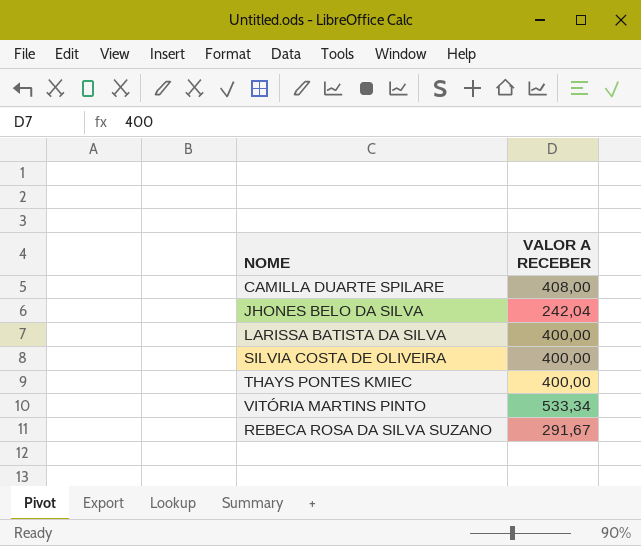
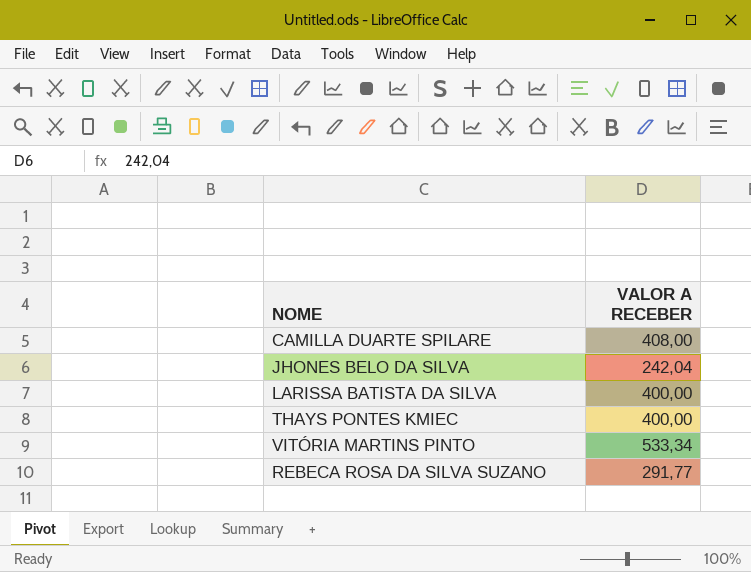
row SILVIA COSTA DE OLIVEIRA: 400,00 -> none
REBECA ROSA DA SILVA SUZANO | VALOR A RECEBER: 291,67 -> 291,77

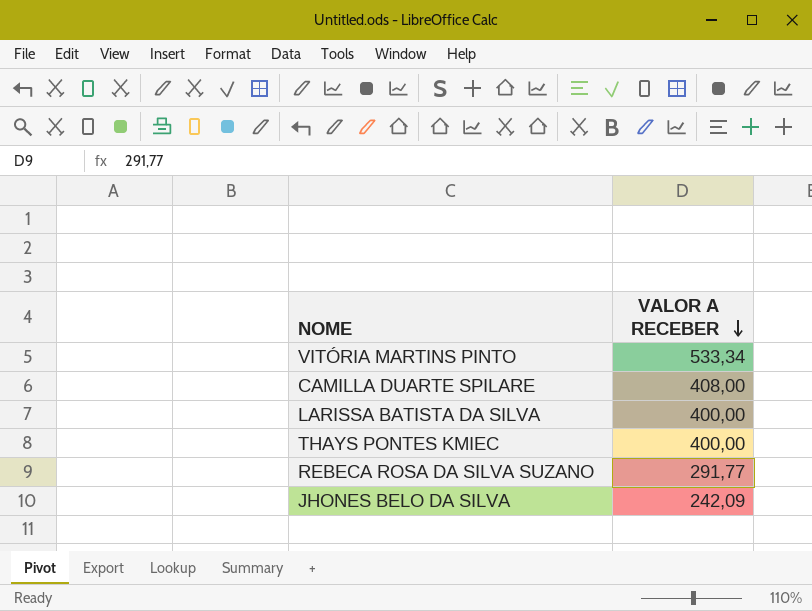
row order: none -> VALOR A RECEBER descending
JHONES BELO DA SILVA | VALOR A RECEBER: 242,04 -> 242,09

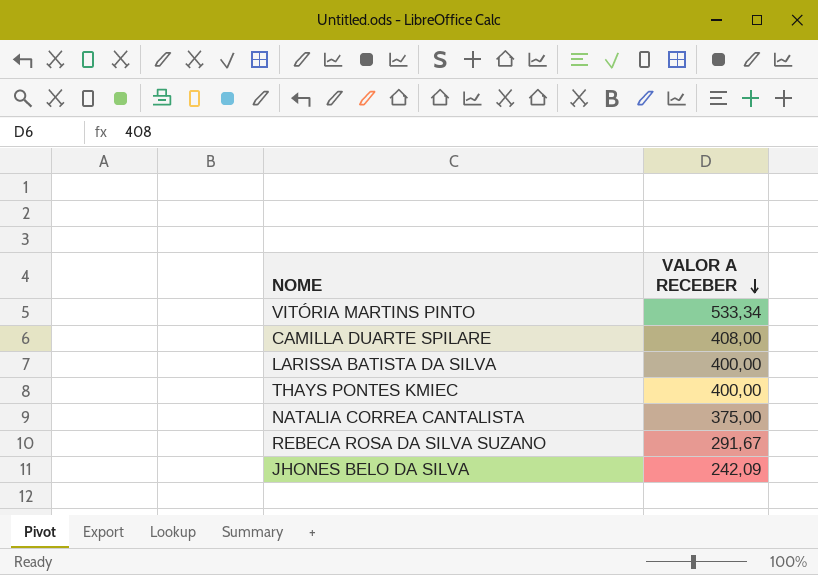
row NATALIA CORREA CANTALISTA: none -> 375,00
REBECA ROSA DA SILVA SUZANO | VALOR A RECEBER: 291,77 -> 291,67

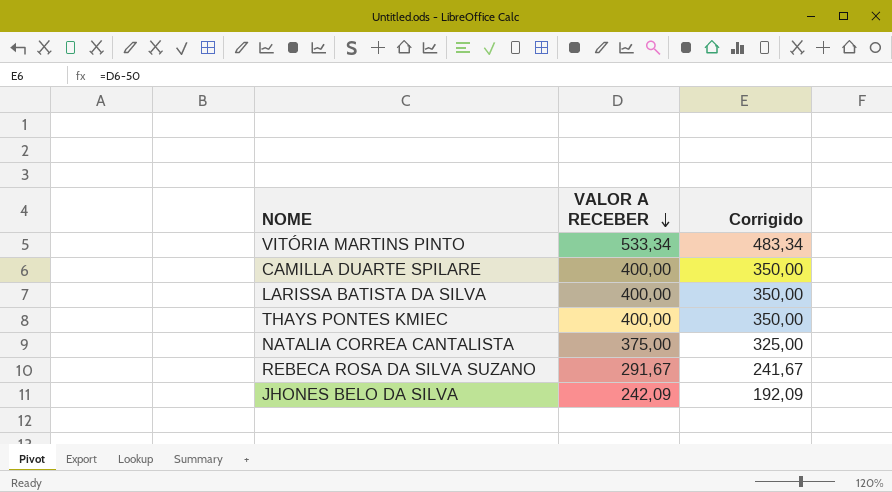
column Corrigido | formula: none -> [VALOR A RECEBER] - 50
CAMILLA DUARTE SPILARE | VALOR A RECEBER: 408,00 -> 400,00

